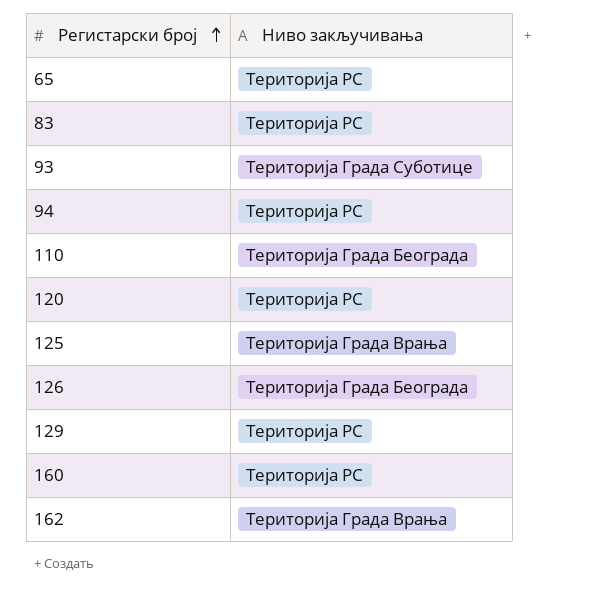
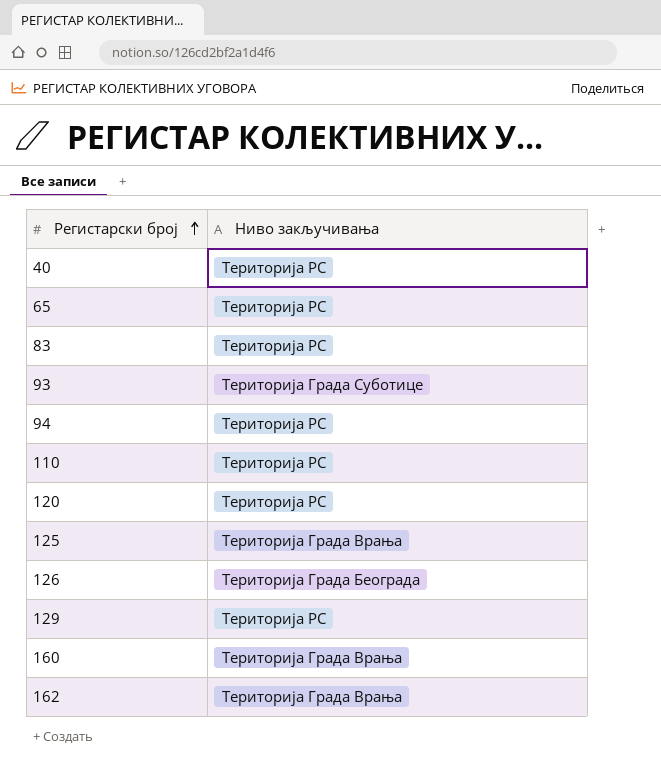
row 40: none -> Територија РС
110 | Ниво закључивања: Територија Града Београда -> Територија РС
160 | Ниво закључивања: Територија РС -> Територија Града Врања

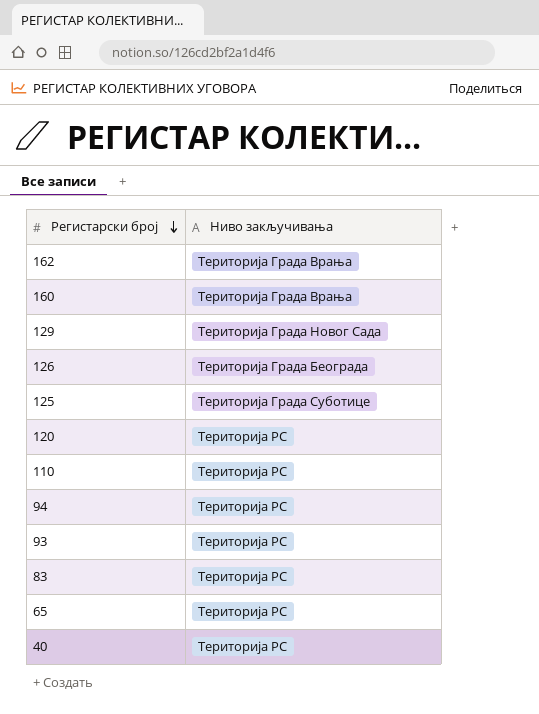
row order: Регистарски број ascending -> Регистарски број descending
129 | Ниво закључивања: Територија РС -> Територија Града Новог Сада
125 | Ниво закључивања: Територија Града Врања -> Територија Града Суботице
93 | Ниво закључивања: Територија Града Суботице -> Територија РС

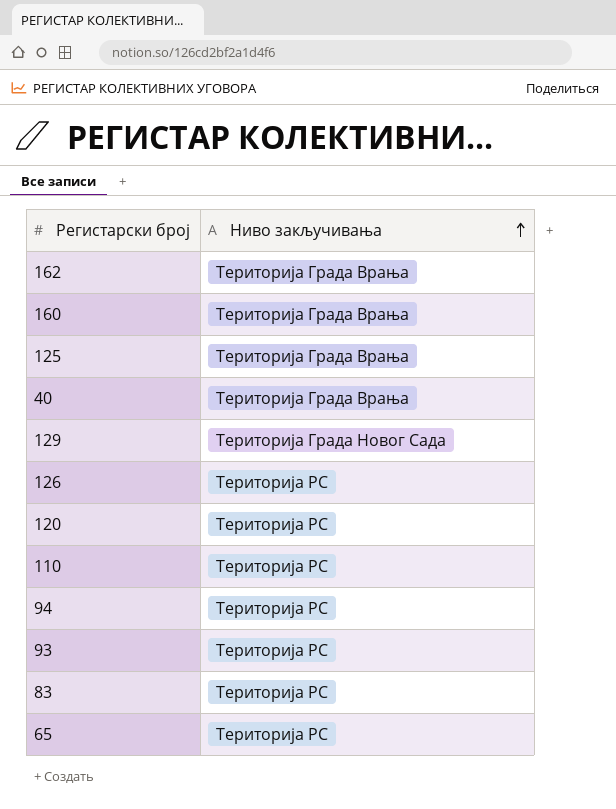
row order: Регистарски број descending -> Ниво закључивања ascending
125 | Ниво закључивања: Територија Града Суботице -> Територија Града Врања
40 | Ниво закључивања: Територија РС -> Територија Града Врања
126 | Ниво закључивања: Територија Града Београда -> Територија РС

